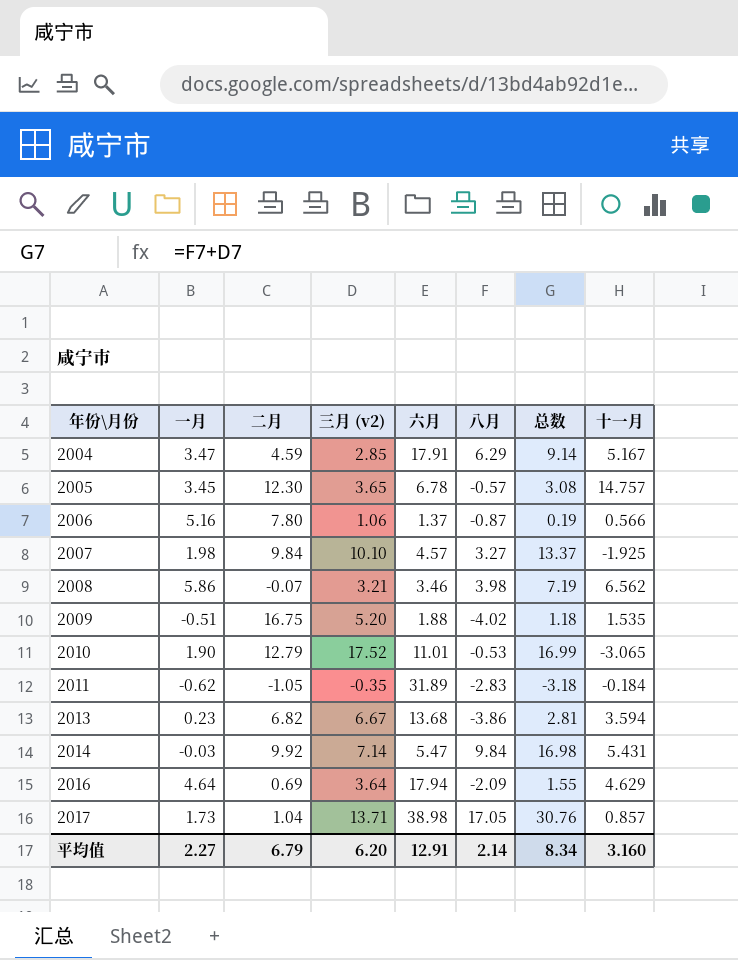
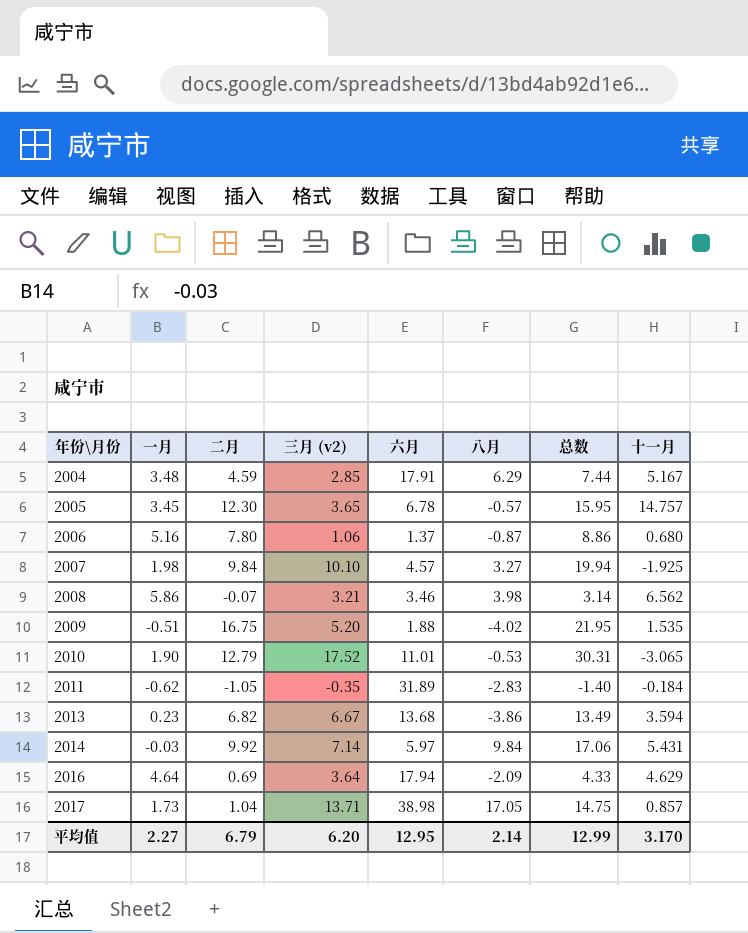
column 总数 | formula: [三月 (v2)] + [八月] -> [二月] + [三月 (v2)]
2004 | 一月: 3.47 -> 3.48
2006 | 十一月: 0.566 -> 0.680
2014 | 六月: 5.47 -> 5.97
平均值 | 六月: 12.91 -> 12.95
平均值 | 总数: 8.34 -> 12.99
平均值 | 十一月: 3.160 -> 3.170

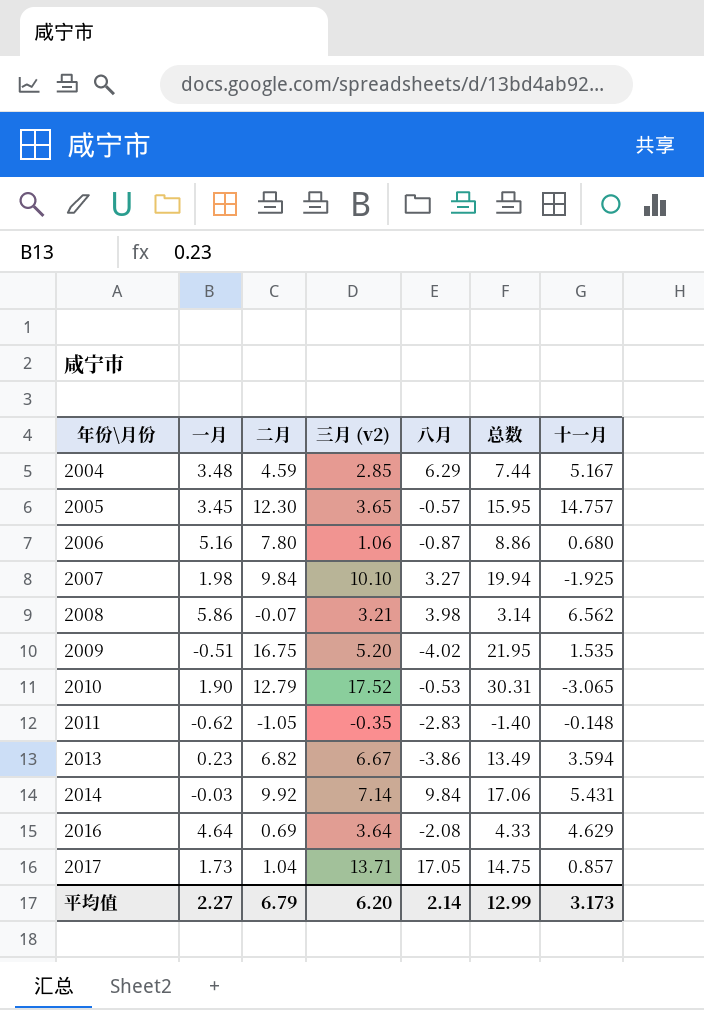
column 六月 | position: 5 -> none
2011 | 十一月: -0.184 -> -0.148
2016 | 八月: -2.09 -> -2.08
平均值 | 十一月: 3.170 -> 3.173

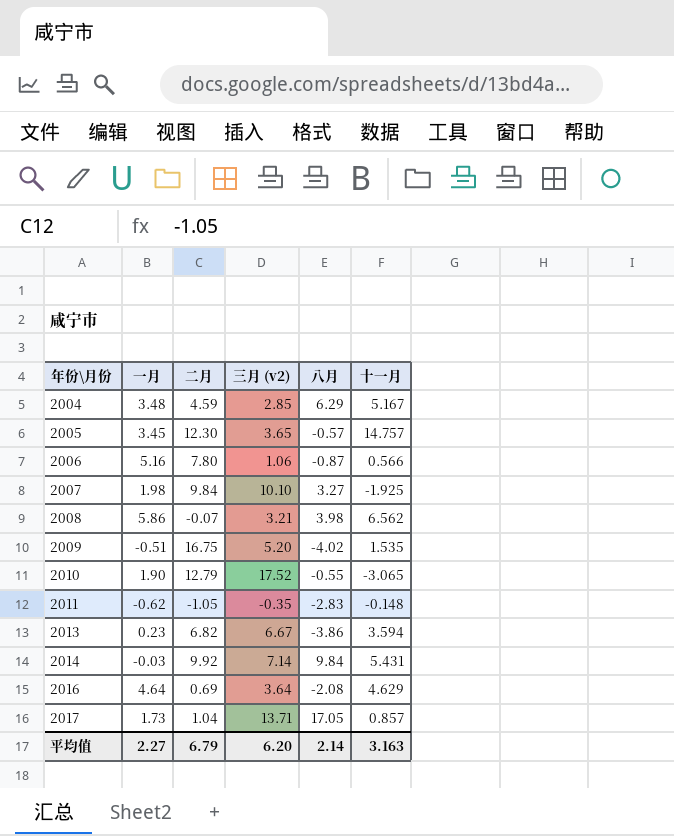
column 总数 | formula: [二月] + [三月 (v2)] -> none
2006 | 十一月: 0.680 -> 0.566
2010 | 八月: -0.53 -> -0.55
平均值 | 十一月: 3.173 -> 3.163

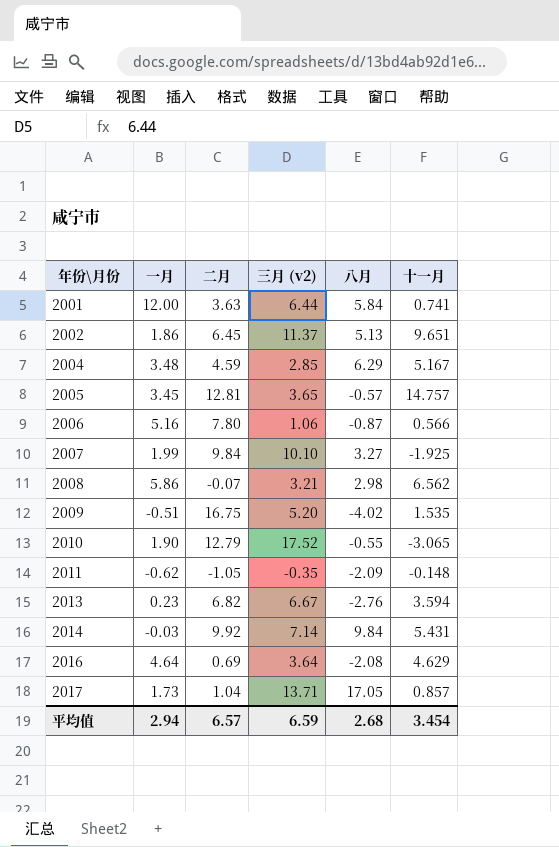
row 2001: none -> 12.00 | 3.63 | 6.44 | 5.84 | 0.741
row 2002: none -> 1.86 | 6.45 | 11.37 | 5.13 | 9.651
2005 | 二月: 12.30 -> 12.81
2007 | 一月: 1.98 -> 1.99
2008 | 八月: 3.98 -> 2.98
2011 | 八月: -2.83 -> -2.09
2013 | 八月: -3.86 -> -2.76
平均值 | 一月: 2.27 -> 2.94
平均值 | 二月: 6.79 -> 6.57
平均值 | 三月 (v2): 6.20 -> 6.59
平均值 | 八月: 2.14 -> 2.68
平均值 | 十一月: 3.163 -> 3.454

